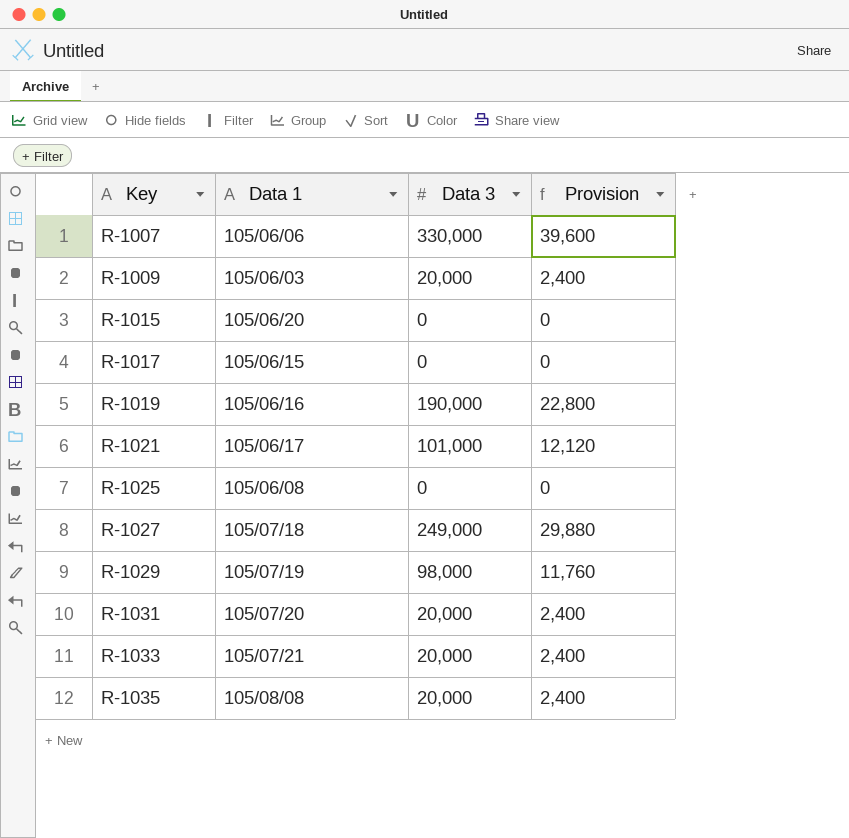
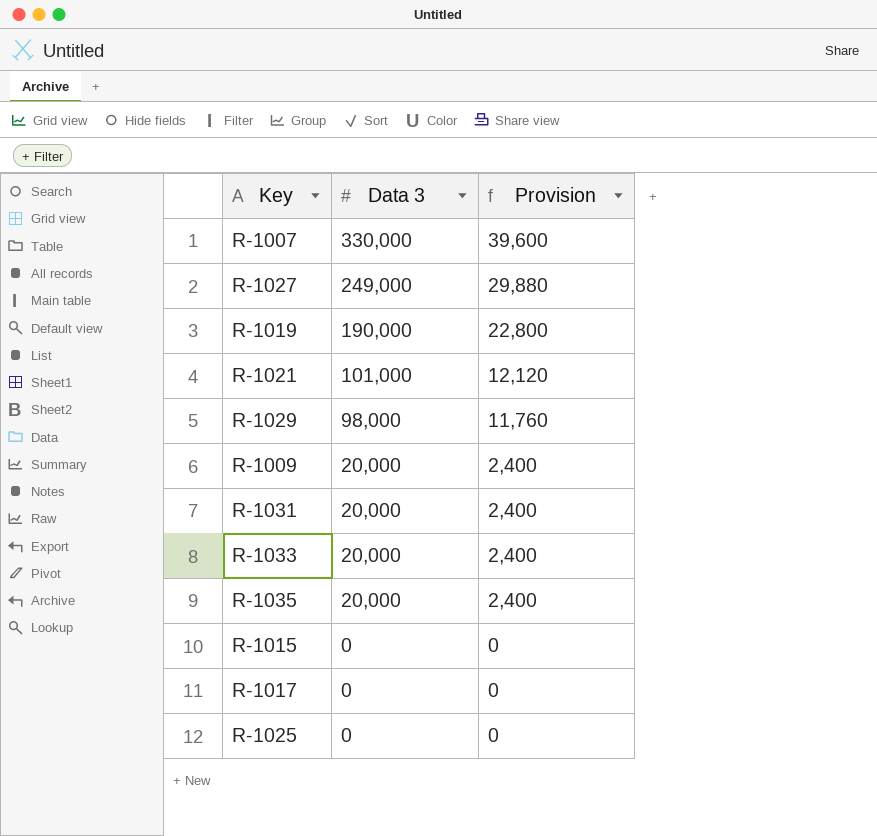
row order: Key ascending -> Data 3 descending
column Data 1 | position: 2 -> none

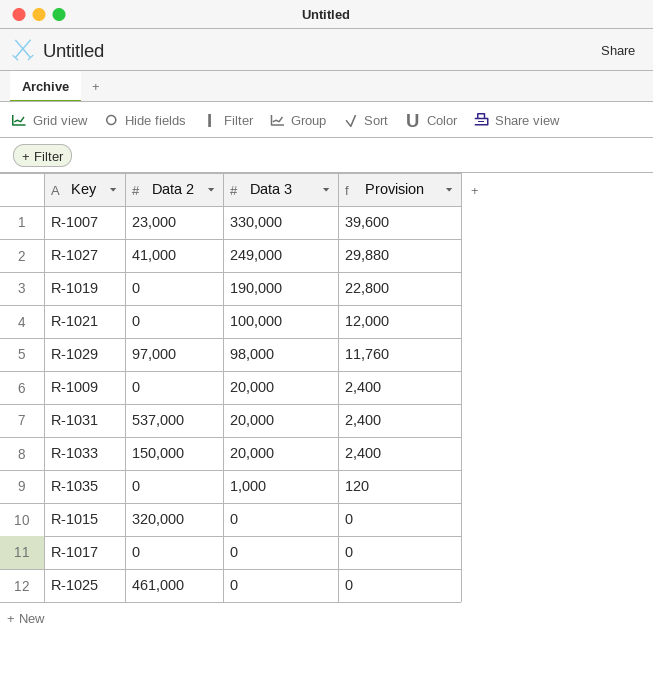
column Data 2 | position: none -> 2
R-1021 | Data 3: 101,000 -> 100,000
R-1021 | Provision: 12,120 -> 12,000
R-1035 | Data 3: 20,000 -> 1,000
R-1035 | Provision: 2,400 -> 120

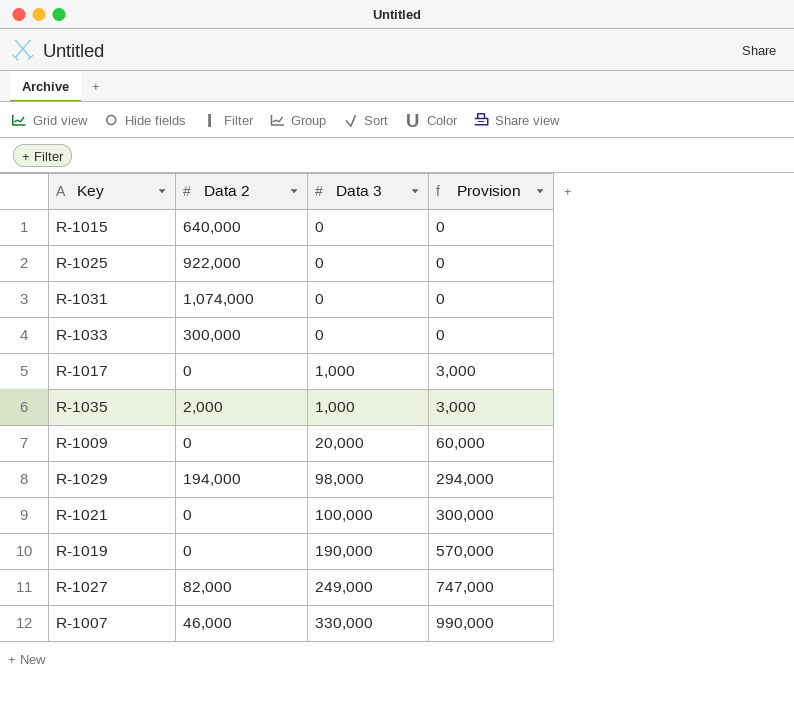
row order: Data 3 descending -> Data 3 ascending
column Provision | formula: [Data 3] * 0.12 -> [Data 3] * 3
R-1015 | Data 2: 320,000 -> 640,000
R-1025 | Data 2: 461,000 -> 922,000
R-1031 | Data 2: 537,000 -> 1,074,000
R-1031 | Data 3: 20,000 -> 0
R-1033 | Data 2: 150,000 -> 300,000
R-1033 | Data 3: 20,000 -> 0
R-1017 | Data 3: 0 -> 1,000
R-1035 | Data 2: 0 -> 2,000
R-1029 | Data 2: 97,000 -> 194,000
R-1027 | Data 2: 41,000 -> 82,000
R-1007 | Data 2: 23,000 -> 46,000

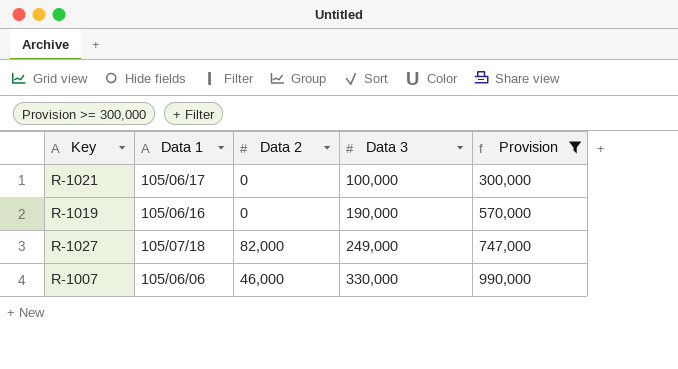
filter: none -> Provision >= 300,000
column Data 1 | position: none -> 2

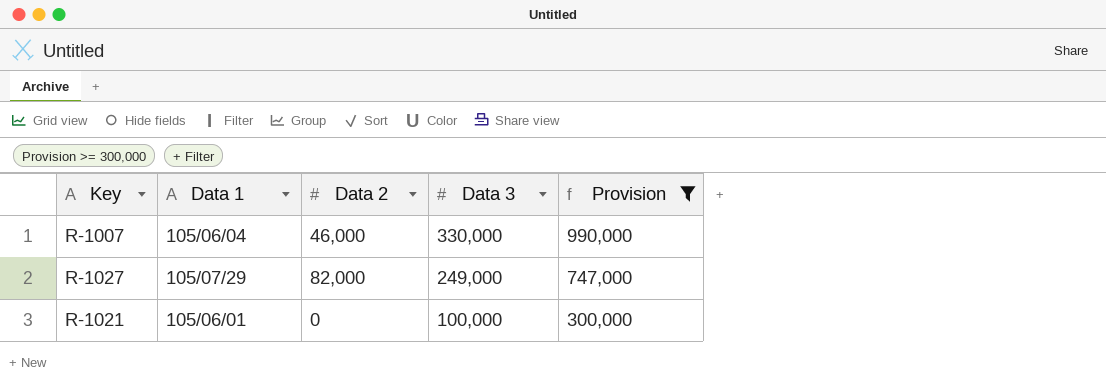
row order: Data 3 ascending -> Data 3 descending
row R-1019: 105/06/16 | 0 | 190,000 | 570,000 -> none
R-1007 | Data 1: 105/06/06 -> 105/06/04
R-1027 | Data 1: 105/07/18 -> 105/07/29
R-1021 | Data 1: 105/06/17 -> 105/06/01

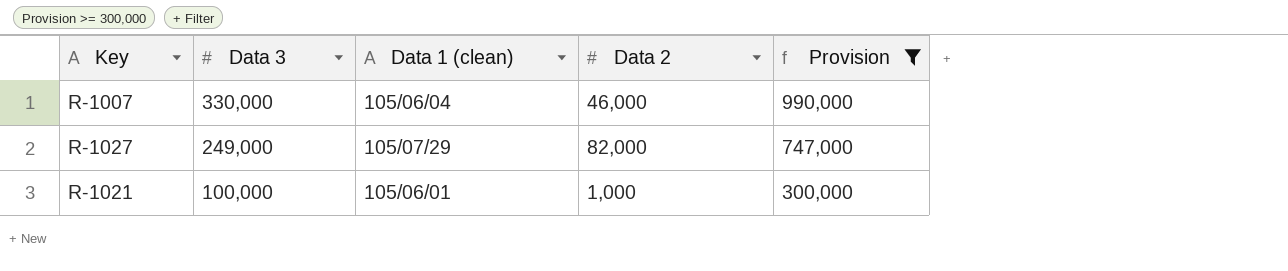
column Data 3 | position: 4 -> 2
column name: Data 1 -> Data 1 (clean)
R-1021 | Data 2: 0 -> 1,000

